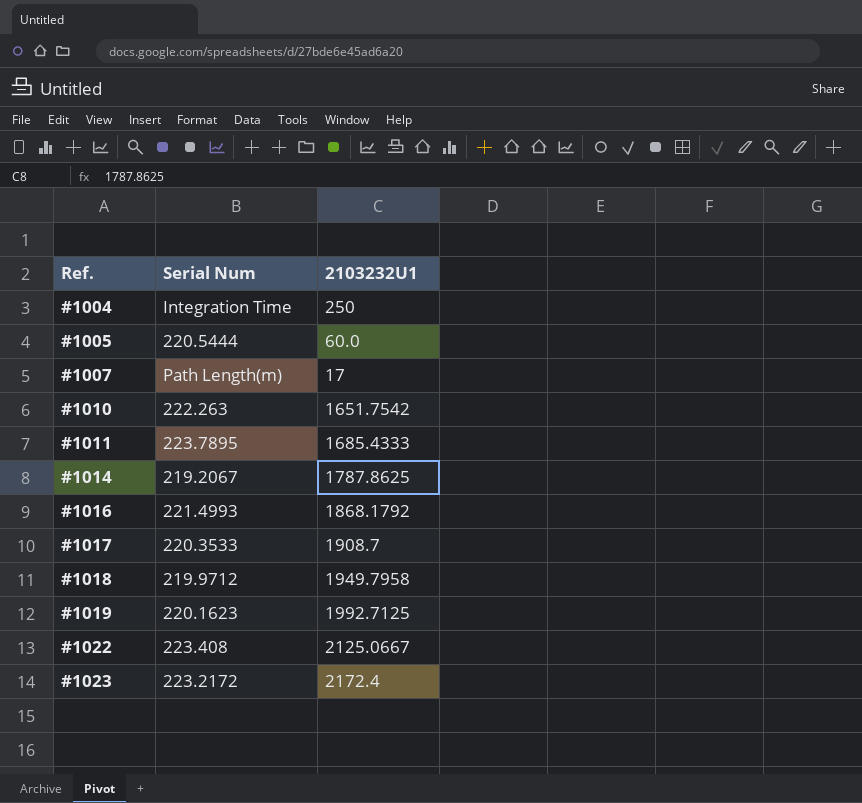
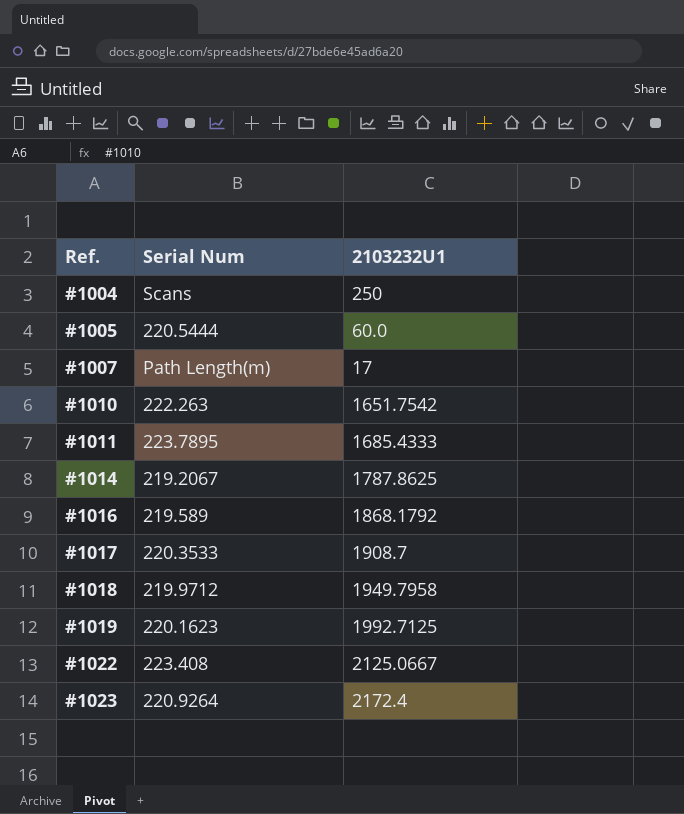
#1004 | Serial Num: Integration Time -> Scans
#1016 | Serial Num: 221.4993 -> 219.589
#1023 | Serial Num: 223.2172 -> 220.9264

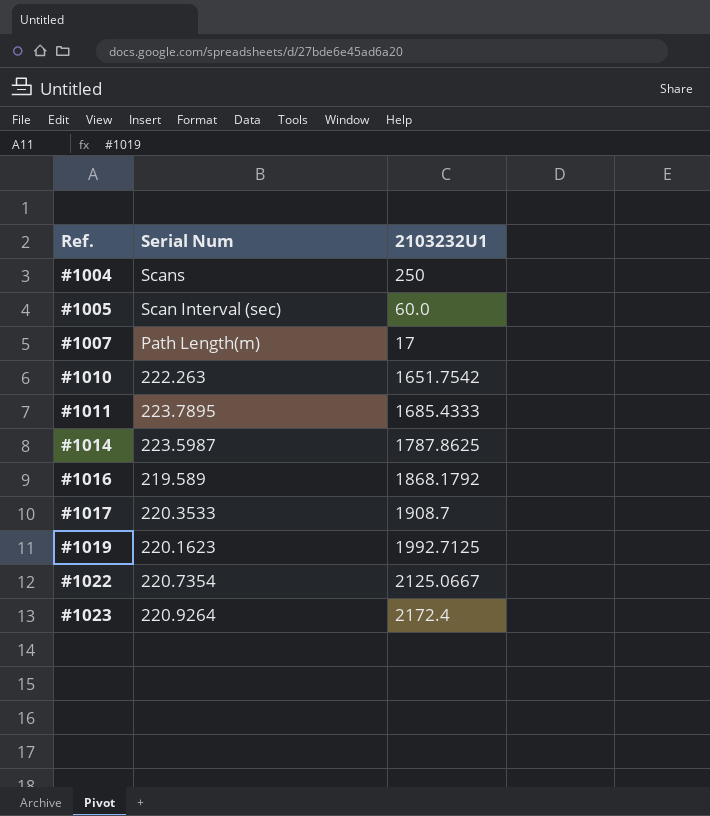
row #1018: 219.9712 | 1949.7958 -> none
#1005 | Serial Num: 220.5444 -> Scan Interval (sec)
#1014 | Serial Num: 219.2067 -> 223.5987
#1022 | Serial Num: 223.408 -> 220.7354

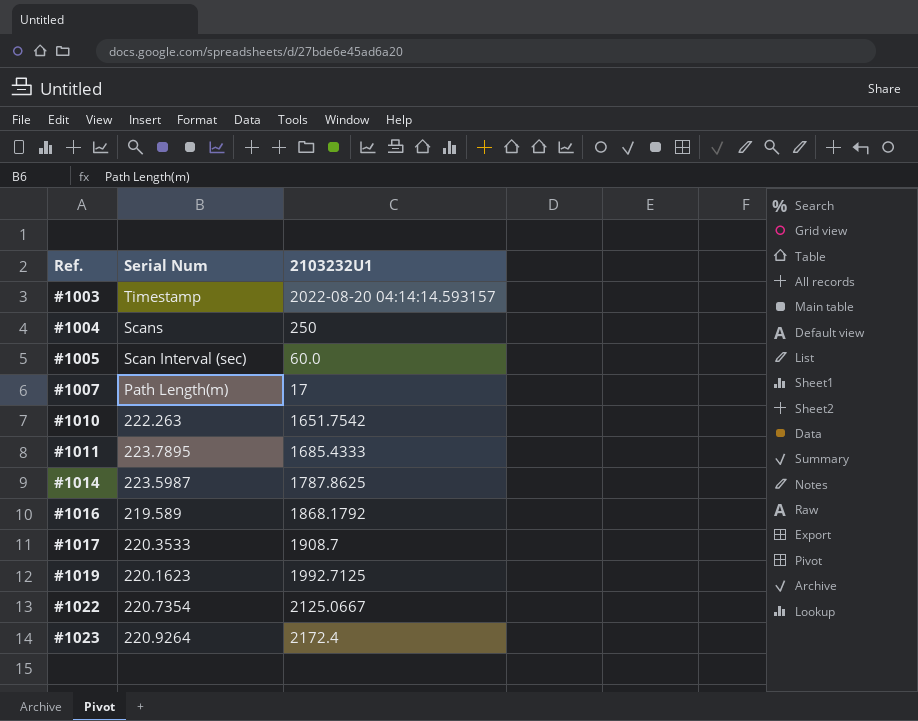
row #1003: none -> Timestamp | 2022-08-20 04:14:14.593157

